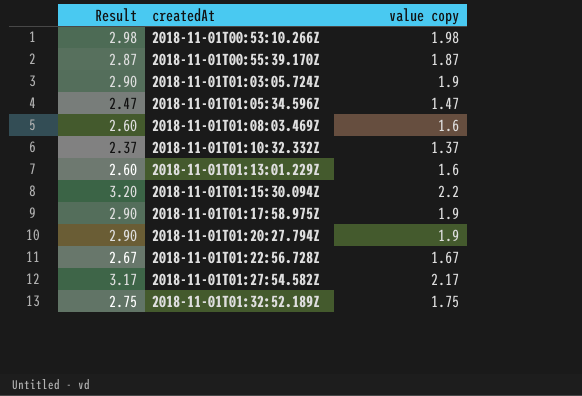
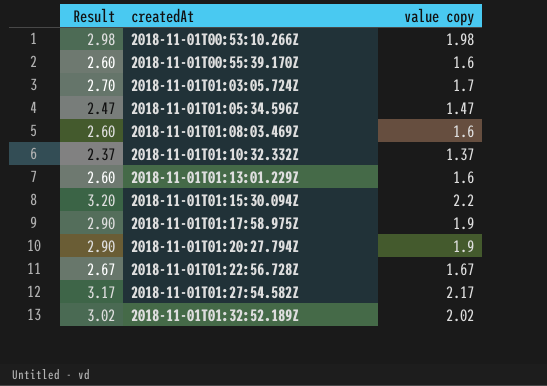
2018-11-01T00:55:39.170Z | Result: 2.87 -> 2.60
2018-11-01T00:55:39.170Z | value copy: 1.87 -> 1.6
2018-11-01T01:03:05.724Z | Result: 2.90 -> 2.70
2018-11-01T01:03:05.724Z | value copy: 1.9 -> 1.7
2018-11-01T01:32:52.189Z | Result: 2.75 -> 3.02
2018-11-01T01:32:52.189Z | value copy: 1.75 -> 2.02

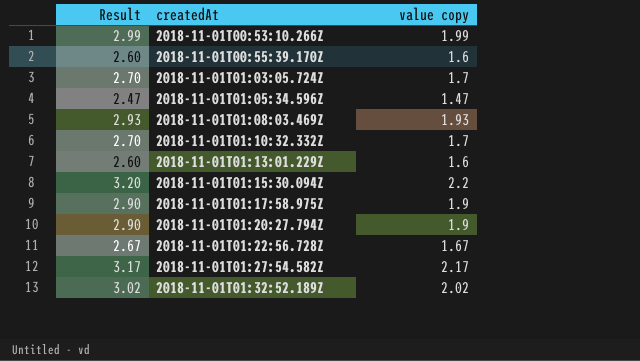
2018-11-01T00:53:10.266Z | Result: 2.98 -> 2.99
2018-11-01T00:53:10.266Z | value copy: 1.98 -> 1.99
2018-11-01T01:08:03.469Z | Result: 2.60 -> 2.93
2018-11-01T01:08:03.469Z | value copy: 1.6 -> 1.93
2018-11-01T01:10:32.332Z | Result: 2.37 -> 2.70
2018-11-01T01:10:32.332Z | value copy: 1.37 -> 1.7

